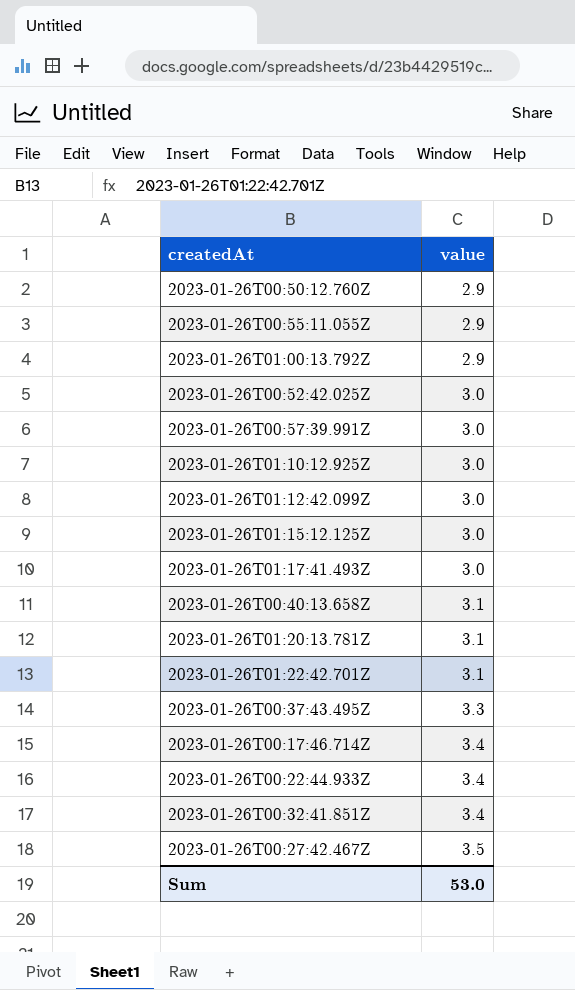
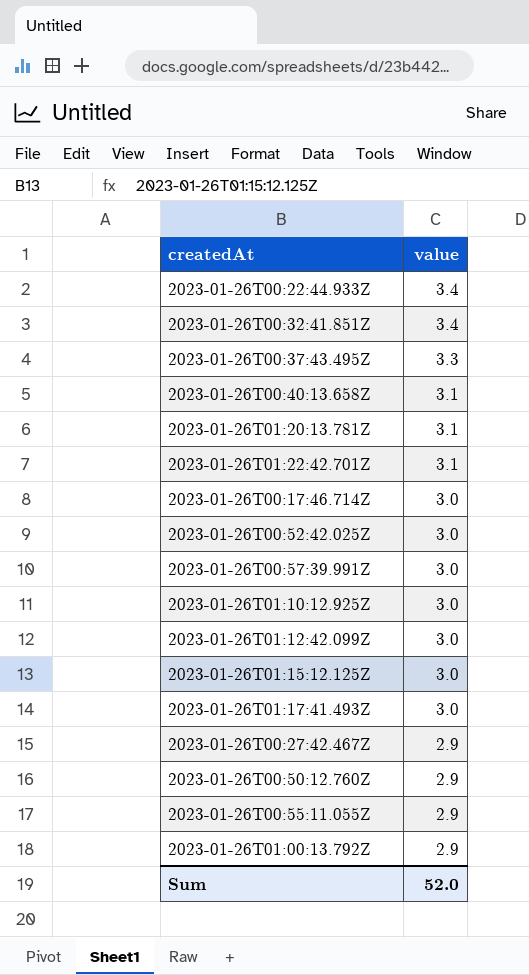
row order: value ascending -> value descending
2023-01-26T00:17:46.714Z | value: 3.4 -> 3.0
2023-01-26T00:27:42.467Z | value: 3.5 -> 2.9
Sum | value: 53.0 -> 52.0

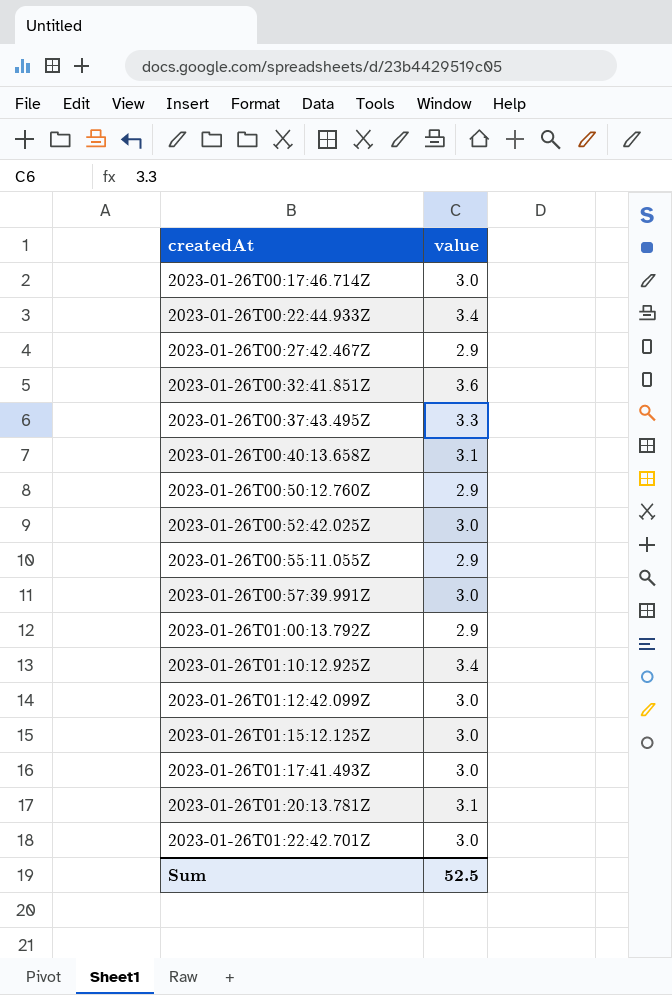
row order: value descending -> createdAt ascending
2023-01-26T00:32:41.851Z | value: 3.4 -> 3.6
2023-01-26T01:10:12.925Z | value: 3.0 -> 3.4
2023-01-26T01:22:42.701Z | value: 3.1 -> 3.0
Sum | value: 52.0 -> 52.5

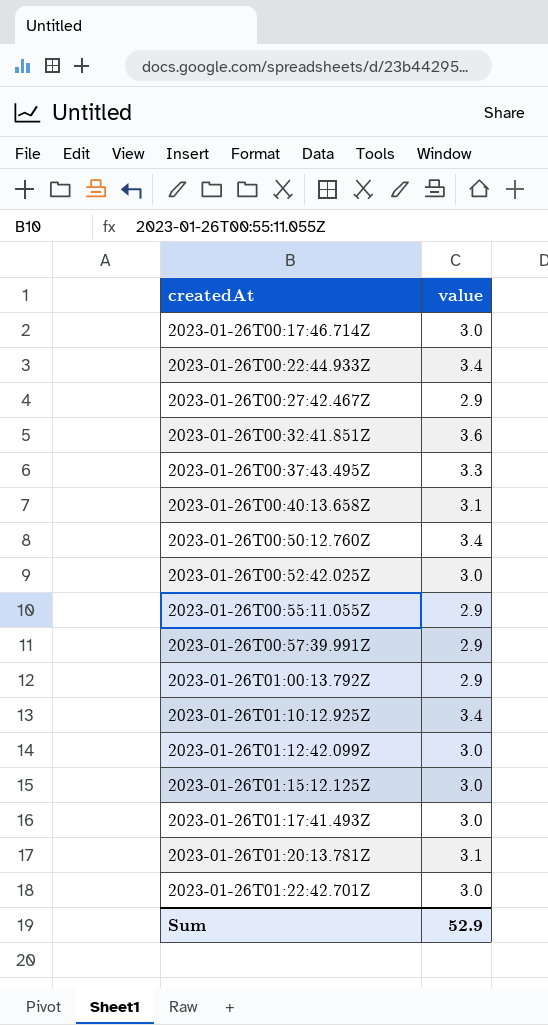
2023-01-26T00:50:12.760Z | value: 2.9 -> 3.4
2023-01-26T00:57:39.991Z | value: 3.0 -> 2.9
Sum | value: 52.5 -> 52.9

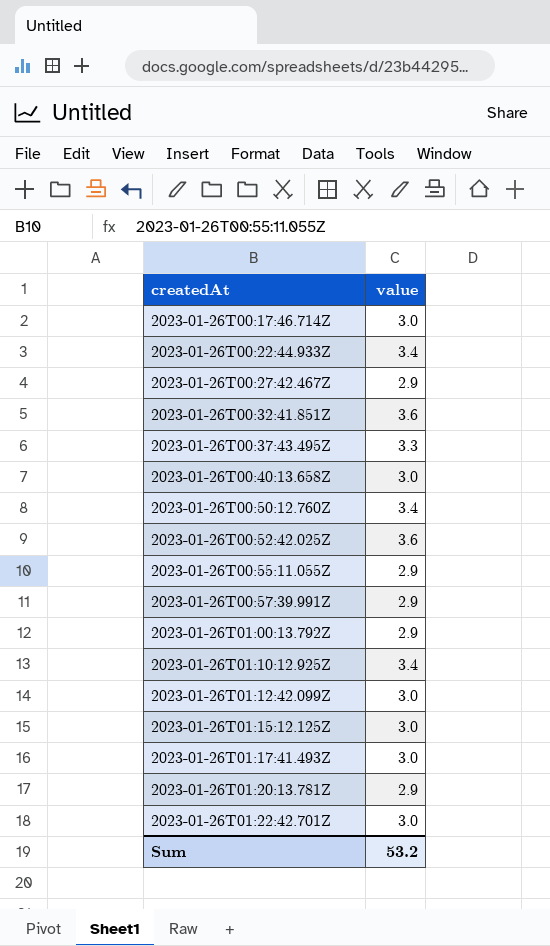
2023-01-26T00:40:13.658Z | value: 3.1 -> 3.0
2023-01-26T00:52:42.025Z | value: 3.0 -> 3.6
2023-01-26T01:20:13.781Z | value: 3.1 -> 2.9
Sum | value: 52.9 -> 53.2

